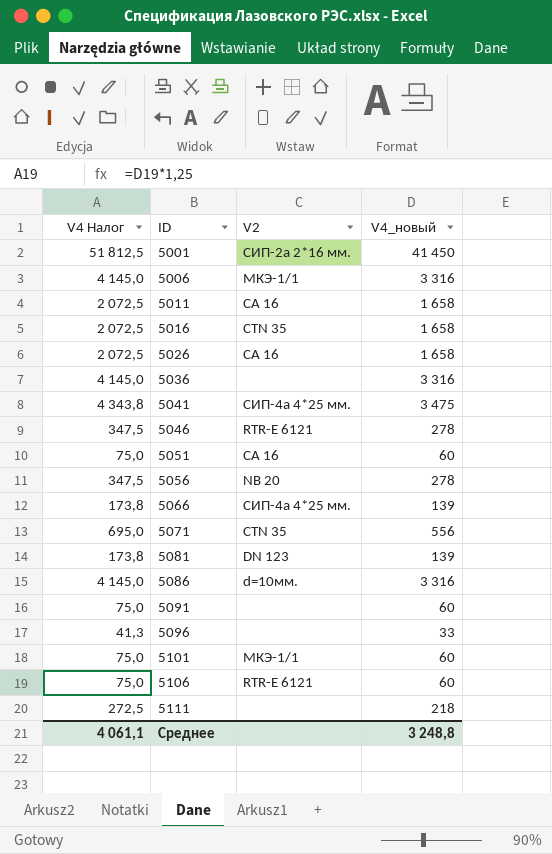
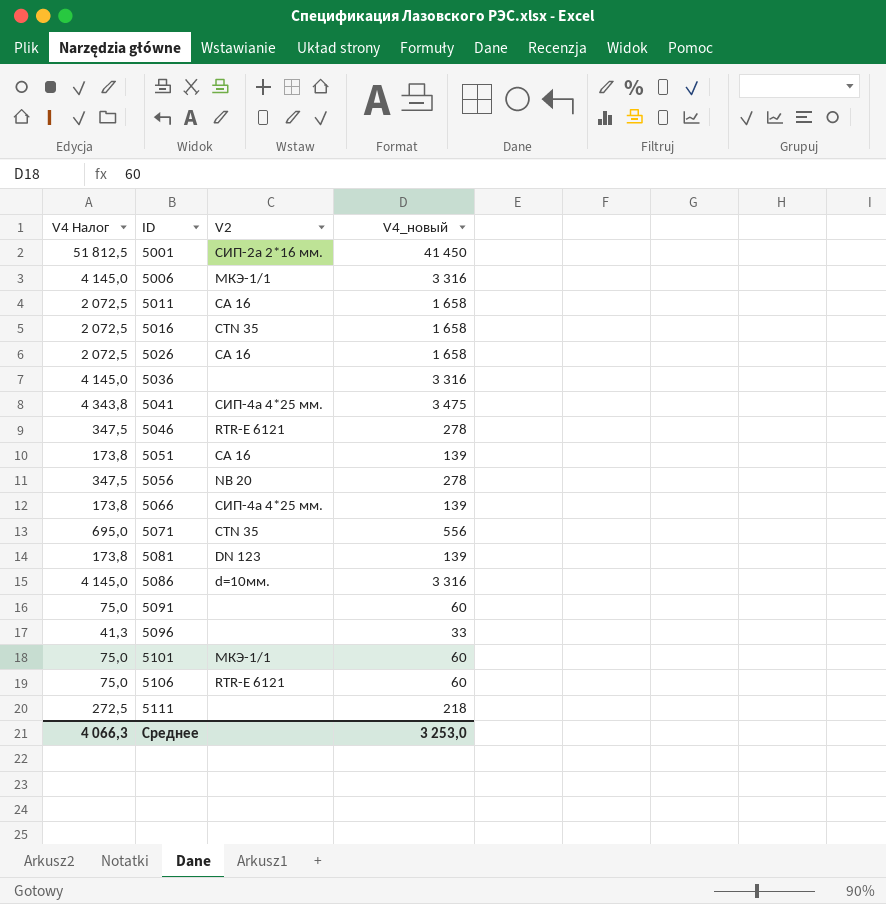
5051 | V4 Налог: 75,0 -> 173,8
5051 | V4_новый: 60 -> 139
Среднее | V4 Налог: 4 061,1 -> 4 066,3
Среднее | V4_новый: 3 248,8 -> 3 253,0

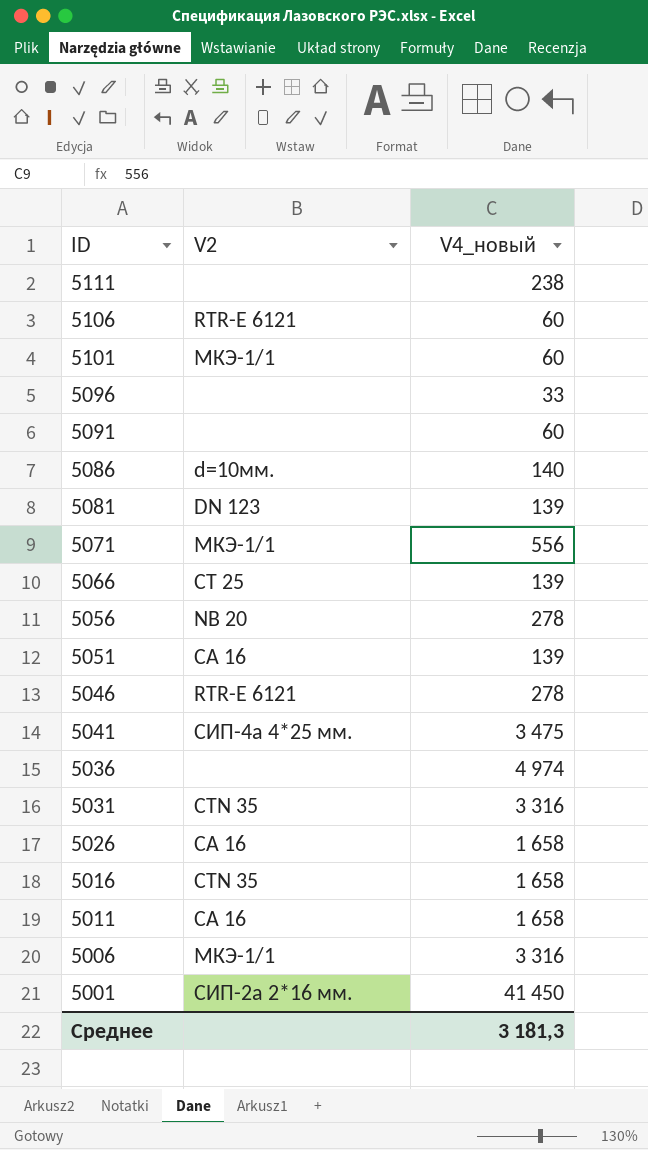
row order: ID ascending -> ID descending
column V4 Налог | formula: [V4_новый] * 1,25 -> none
5111 | V4_новый: 218 -> 238
5086 | V4_новый: 3 316 -> 140
5071 | V2: CTN 35 -> МКЭ-1/1
5066 | V2: СИП-4а 4*25 мм. -> CT 25
5036 | V4_новый: 3 316 -> 4 974
row 5031: none -> CTN 35 | 3 316
Среднее | V4_новый: 3 253,0 -> 3 181,3

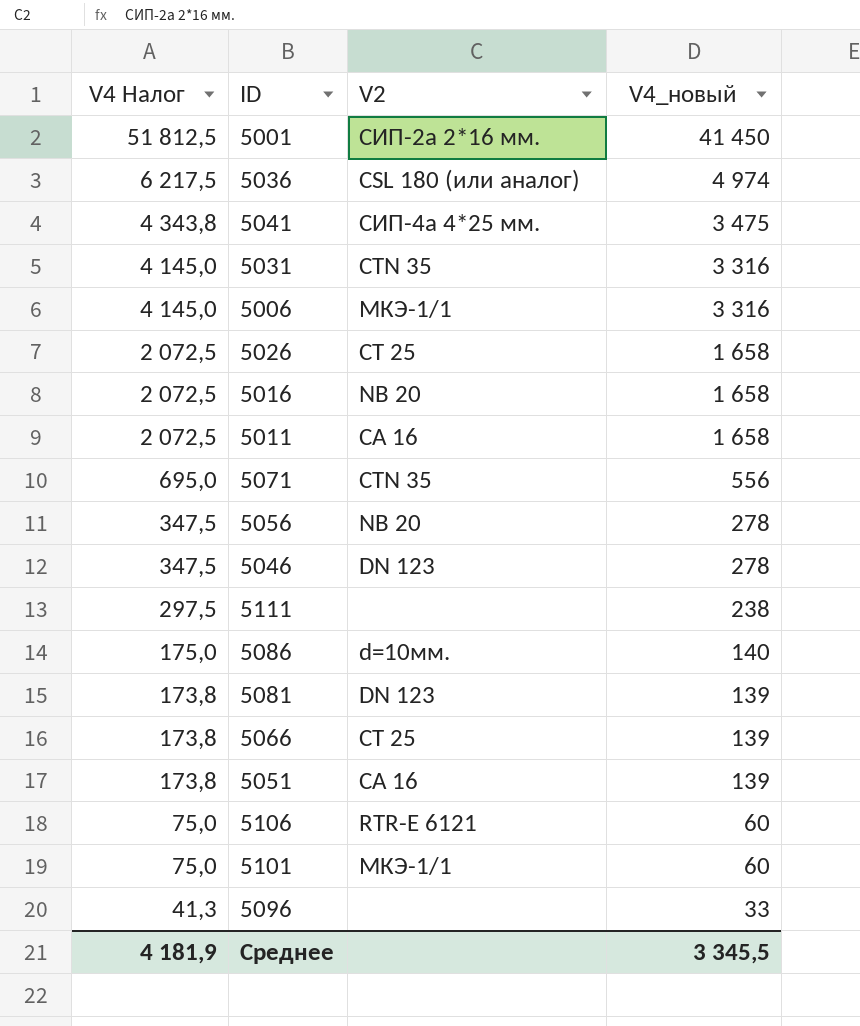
row order: ID descending -> V4 Налог descending
column V4 Налог | formula: none -> [V4_новый] * 1,25
row 5091: none | 60 -> none
5036 | V2: none -> CSL 180 (или аналог)
5026 | V2: CA 16 -> CT 25
5016 | V2: CTN 35 -> NВ 20
5071 | V2: МКЭ-1/1 -> CTN 35
5046 | V2: RTR-E 6121 -> DN 123
Среднее | V4_новый: 3 181,3 -> 3 345,5

